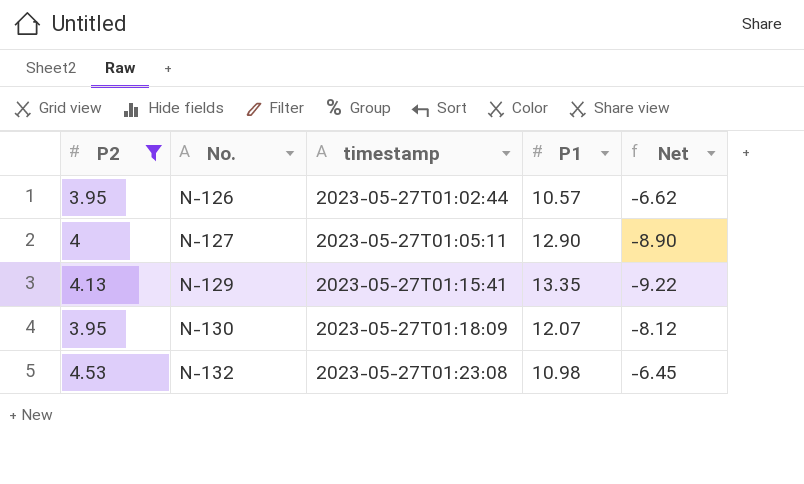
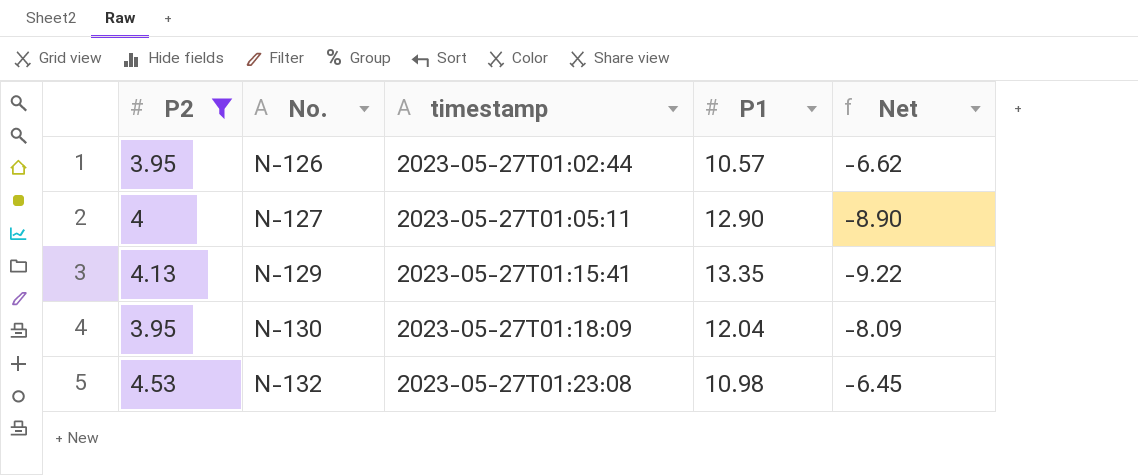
N-130 | P1: 12.07 -> 12.04
N-130 | Net: -8.12 -> -8.09

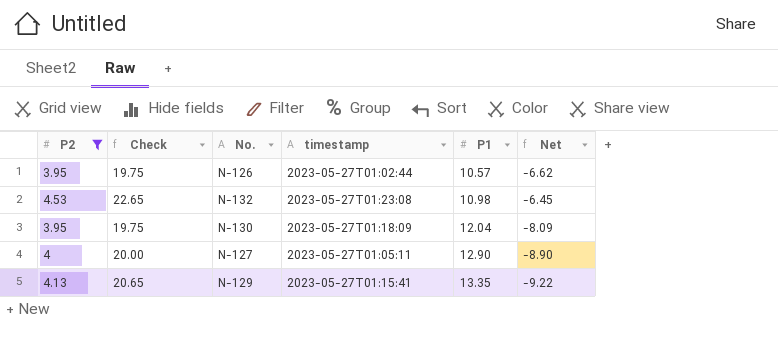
row order: No. ascending -> P1 ascending
column Check | formula: none -> [P2] * 5

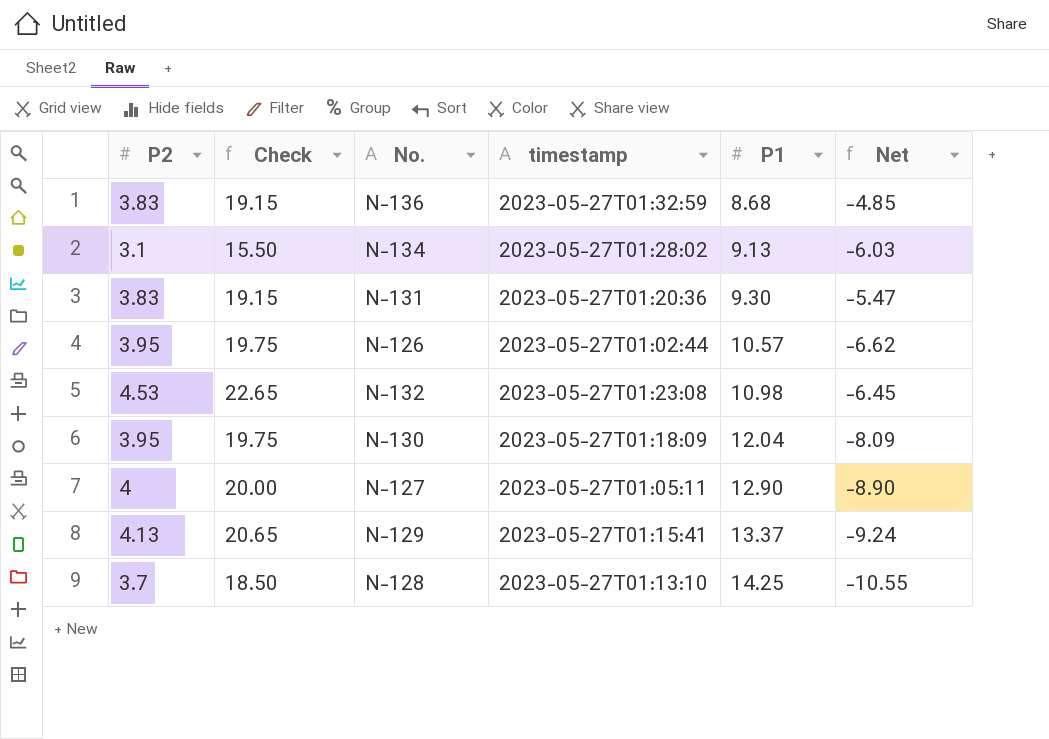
filter: P2 >= 3.95 -> none
N-129 | P1: 13.35 -> 13.37
N-129 | Net: -9.22 -> -9.24

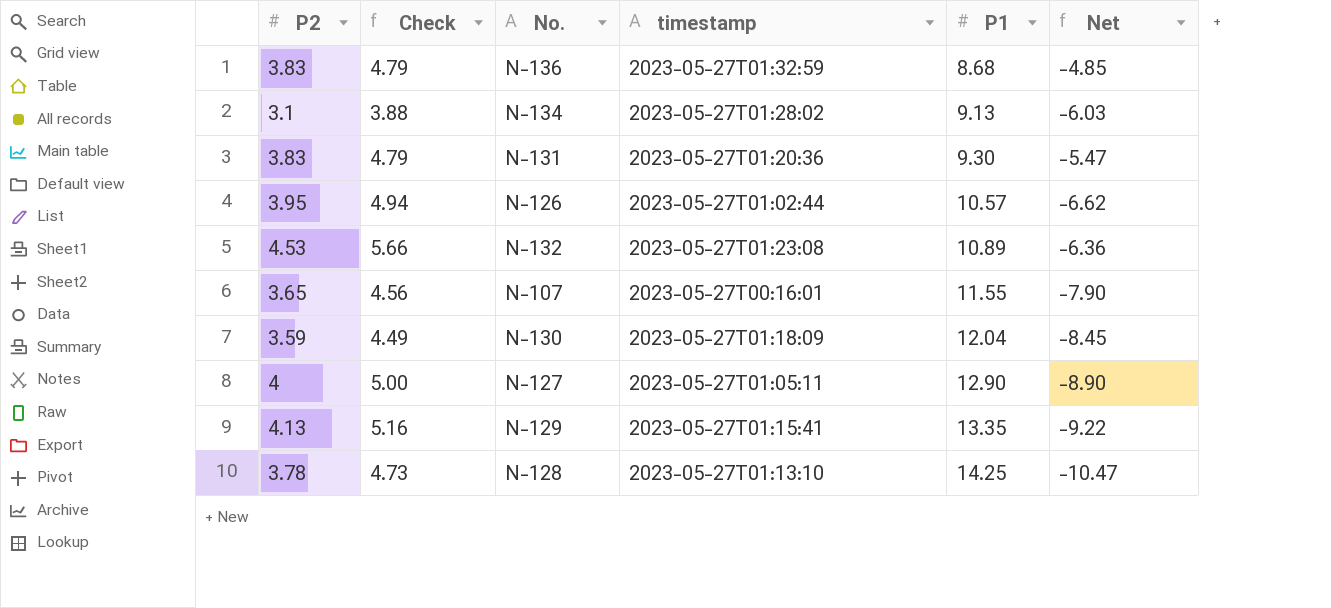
column Check | formula: [P2] * 5 -> [P2] * 1.25
N-132 | P1: 10.98 -> 10.89
N-132 | Net: -6.45 -> -6.36
row N-107: none -> 3.65 | 4.56 | 2023-05-27T00:16:01 | 11.55 | -7.90
N-130 | P2: 3.95 -> 3.59
N-130 | Net: -8.09 -> -8.45
N-129 | P1: 13.37 -> 13.35
N-129 | Net: -9.24 -> -9.22
N-128 | P2: 3.7 -> 3.78
N-128 | Net: -10.55 -> -10.47

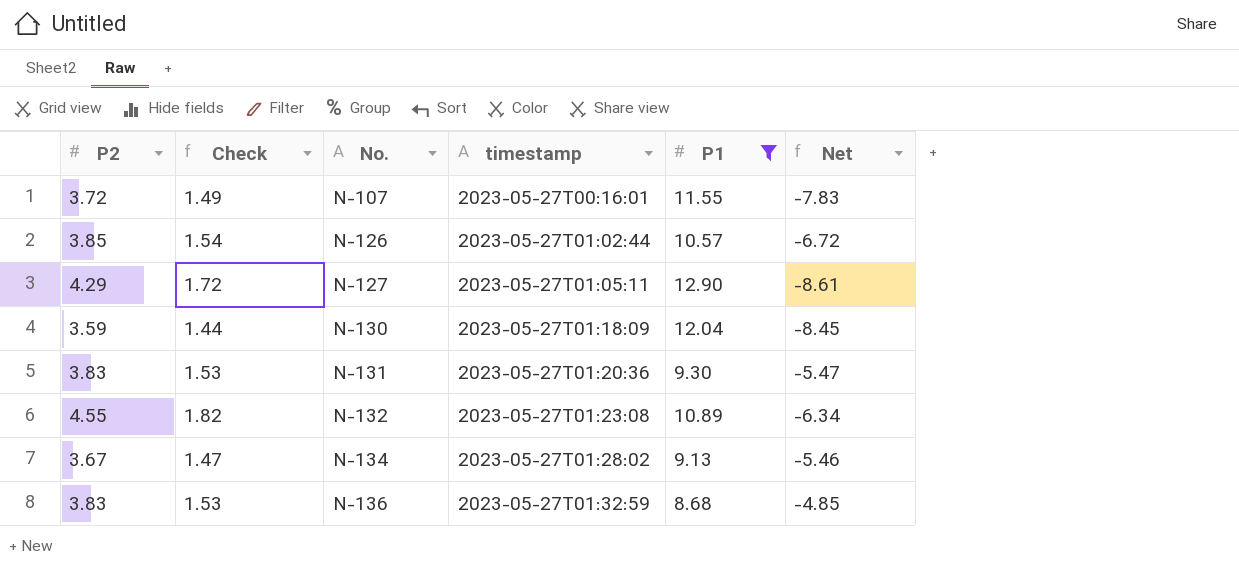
filter: none -> P1 <= 12.90
row order: P1 ascending -> No. ascending
column Check | formula: [P2] * 1.25 -> [P2] * 0.4
N-107 | P2: 3.65 -> 3.72
N-107 | Net: -7.90 -> -7.83
N-126 | P2: 3.95 -> 3.85
N-126 | Net: -6.62 -> -6.72
N-127 | P2: 4 -> 4.29
N-127 | Net: -8.90 -> -8.61
N-132 | P2: 4.53 -> 4.55
N-132 | Net: -6.36 -> -6.34
N-134 | P2: 3.1 -> 3.67
N-134 | Net: -6.03 -> -5.46

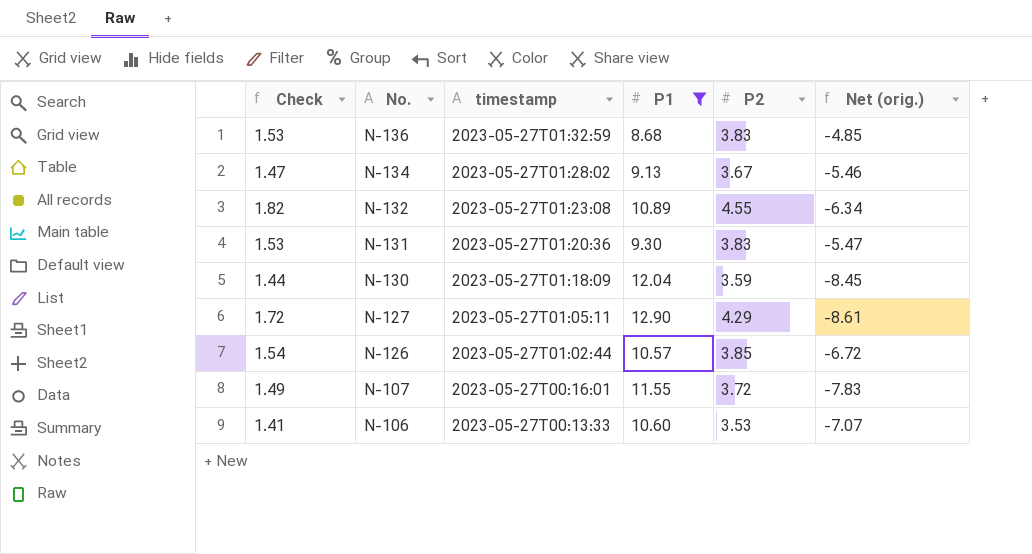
row order: No. ascending -> No. descending
column P2 | position: 1 -> 5
column name: Net -> Net (orig.)
row N-106: none -> 1.41 | 2023-05-27T00:13:33 | 10.60 | 3.53 | -7.07

